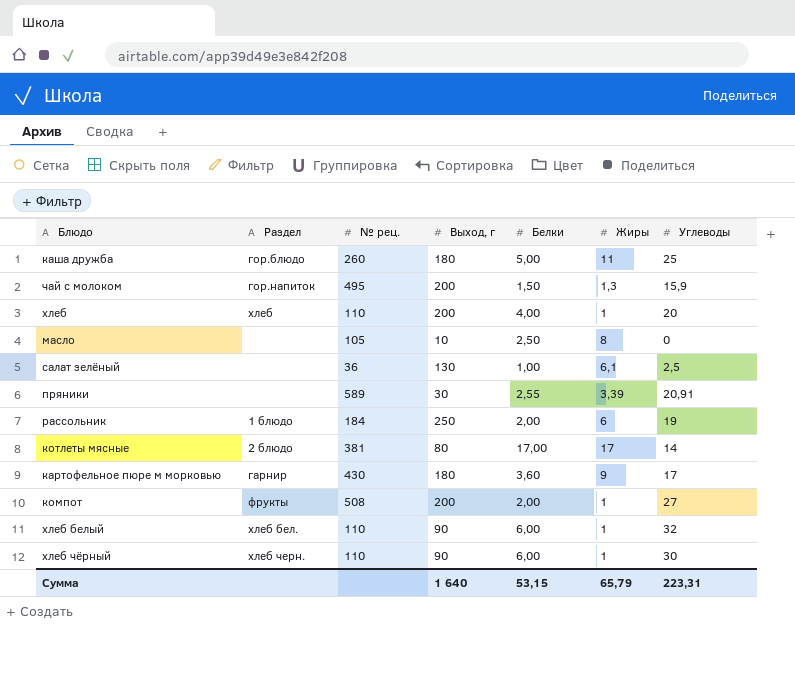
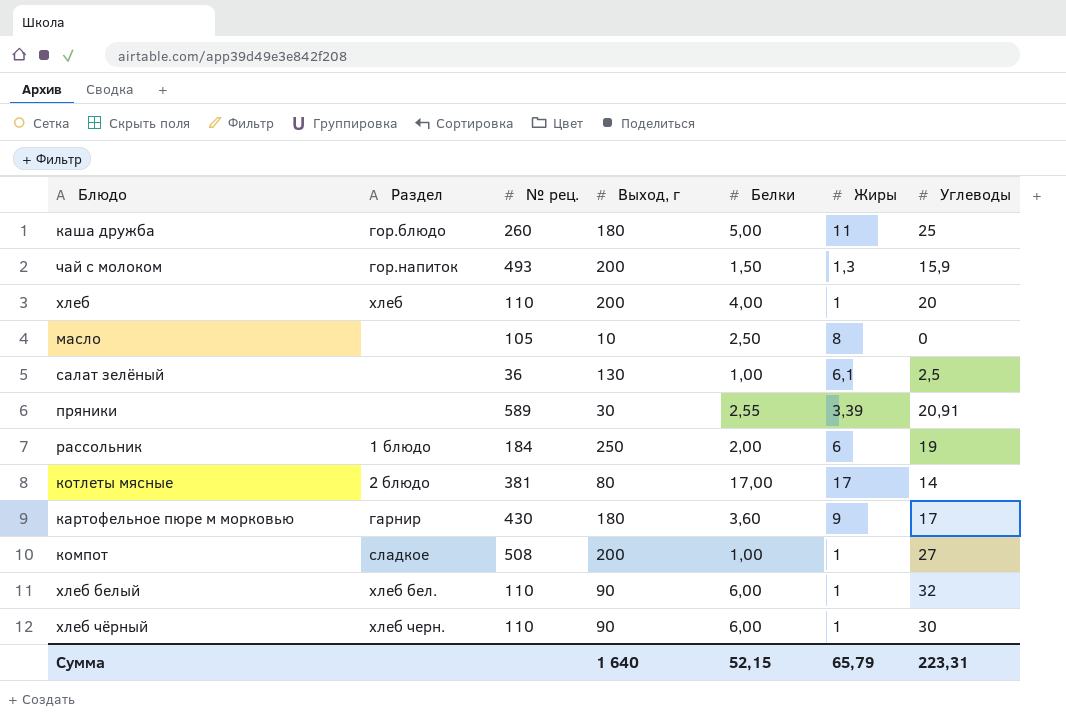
чай с молоком | № рец.: 495 -> 493
компот | Раздел: фрукты -> сладкое
компот | Белки: 2,00 -> 1,00
Сумма | Белки: 53,15 -> 52,15

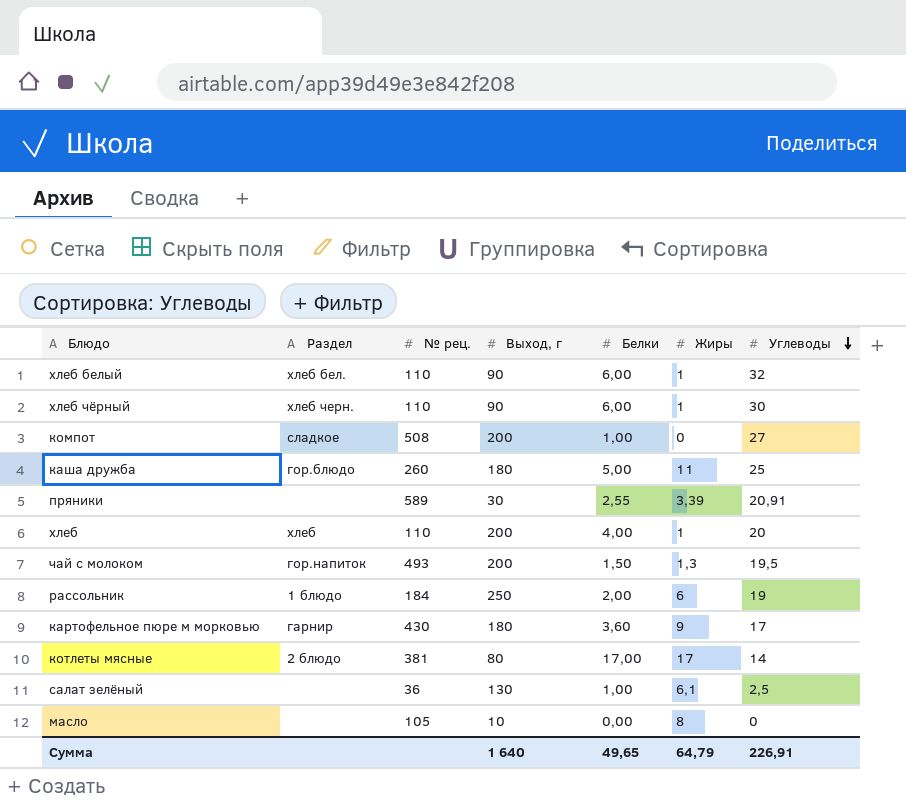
row order: none -> Углеводы descending
компот | Жиры: 1 -> 0
чай с молоком | Углеводы: 15,9 -> 19,5
масло | Белки: 2,50 -> 0,00
Сумма | Белки: 52,15 -> 49,65
Сумма | Жиры: 65,79 -> 64,79
Сумма | Углеводы: 223,31 -> 226,91

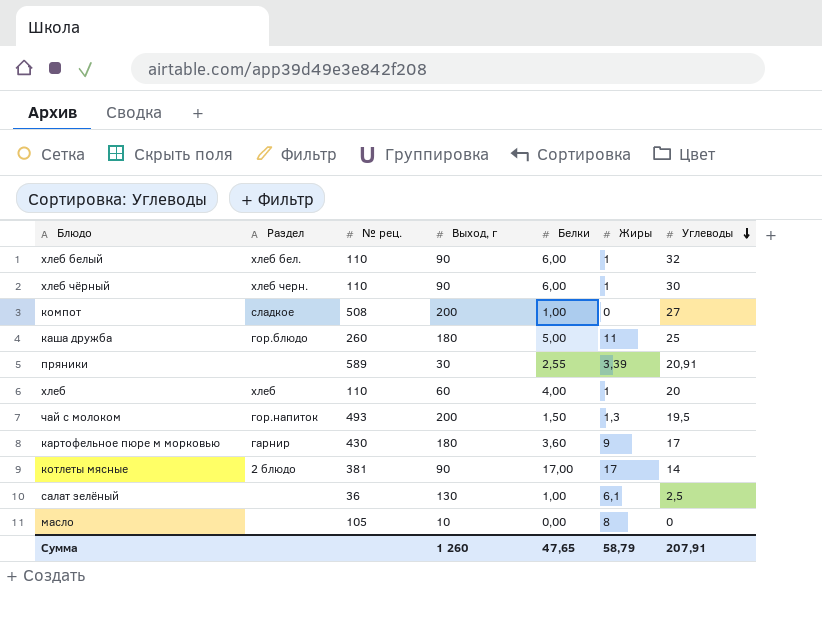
row рассольник: 1 блюдо | 184 | 250 | 2,00 | 6 | 19 -> none
хлеб | Выход, г: 200 -> 60
котлеты мясные | Выход, г: 80 -> 90
Сумма | Выход, г: 1 640 -> 1 260
Сумма | Белки: 49,65 -> 47,65
Сумма | Жиры: 64,79 -> 58,79
Сумма | Углеводы: 226,91 -> 207,91

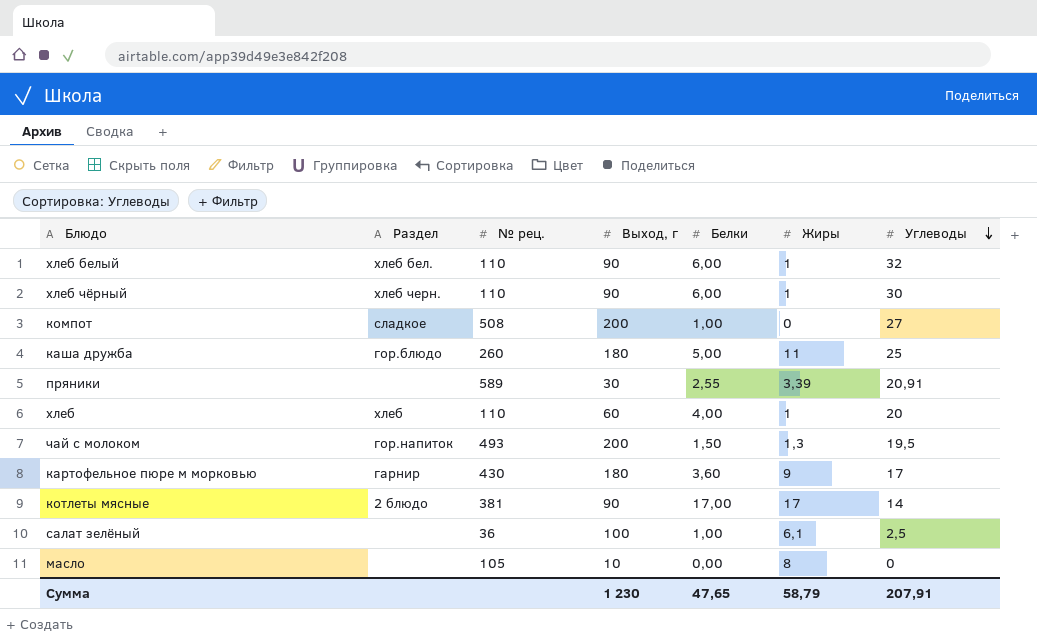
салат зелёный | Выход, г: 130 -> 100
Сумма | Выход, г: 1 260 -> 1 230

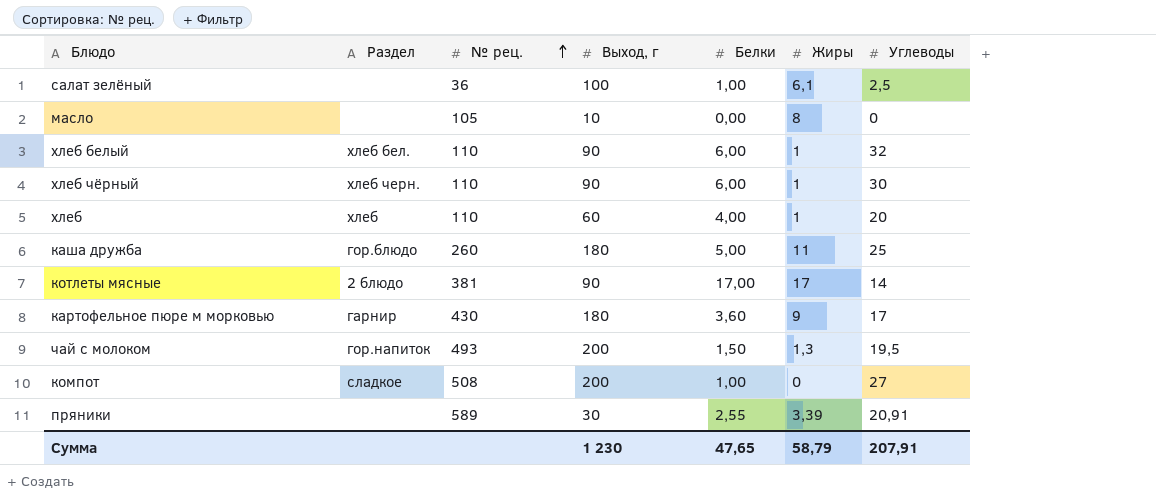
row order: Углеводы descending -> № рец. ascending

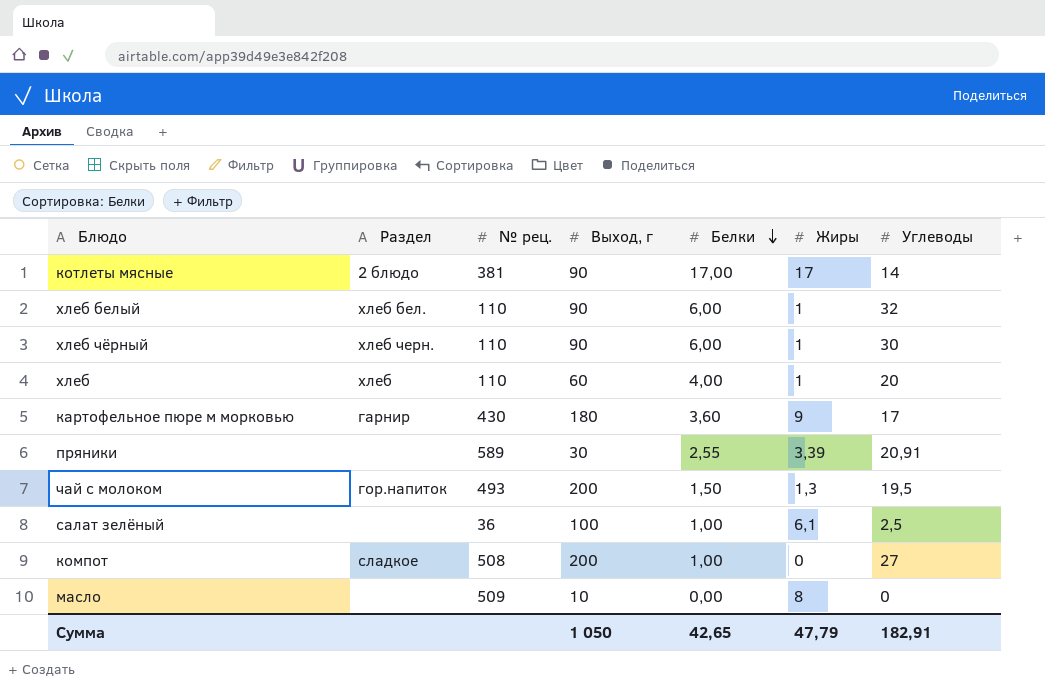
row order: № рец. ascending -> Белки descending
row каша дружба: гор.блюдо | 260 | 180 | 5,00 | 11 | 25 -> none
масло | № рец.: 105 -> 509
Сумма | Выход, г: 1 230 -> 1 050
Сумма | Белки: 47,65 -> 42,65
Сумма | Жиры: 58,79 -> 47,79
Сумма | Углеводы: 207,91 -> 182,91

